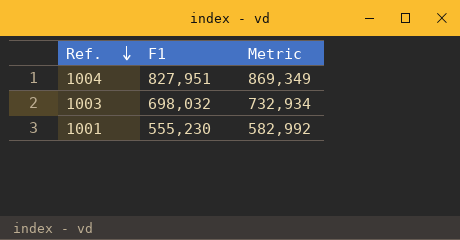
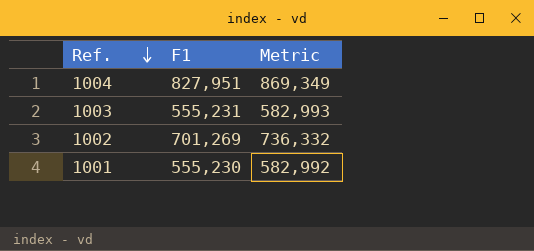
1003 | F1: 698,032 -> 555,231
1003 | Metric: 732,934 -> 582,993
row 1002: none -> 701,269 | 736,332

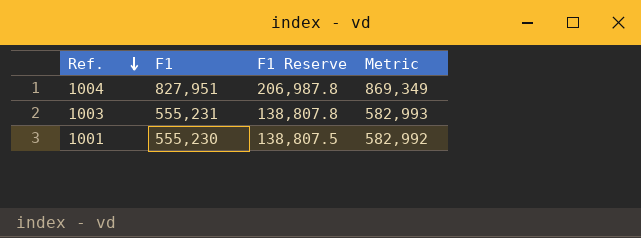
column F1 Reserve | formula: none -> [F1] * 0.25
row 1002: 701,269 | 736,332 -> none

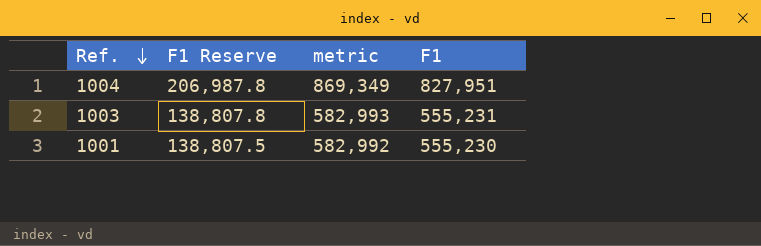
column name: Metric -> metric
column F1 | position: 2 -> 4

